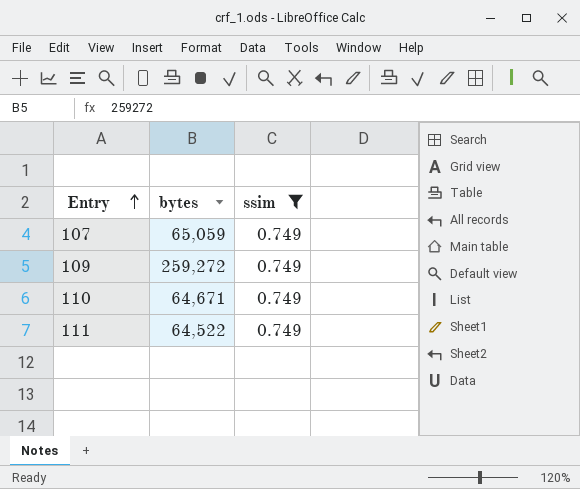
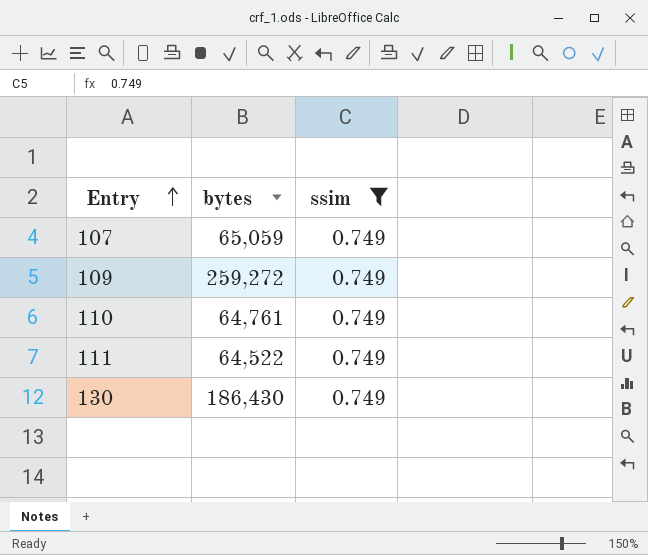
110 | bytes: 64,671 -> 64,761
row 130: none -> 186,430 | 0.749

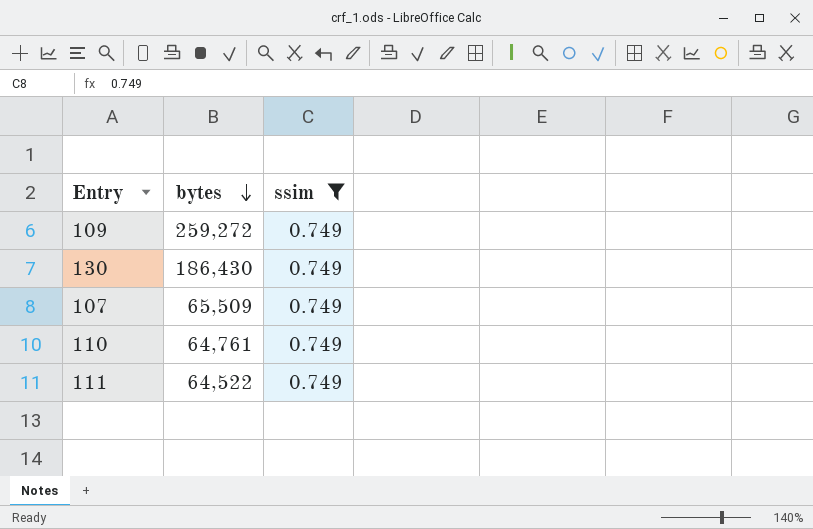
row order: Entry ascending -> bytes descending
107 | bytes: 65,059 -> 65,509

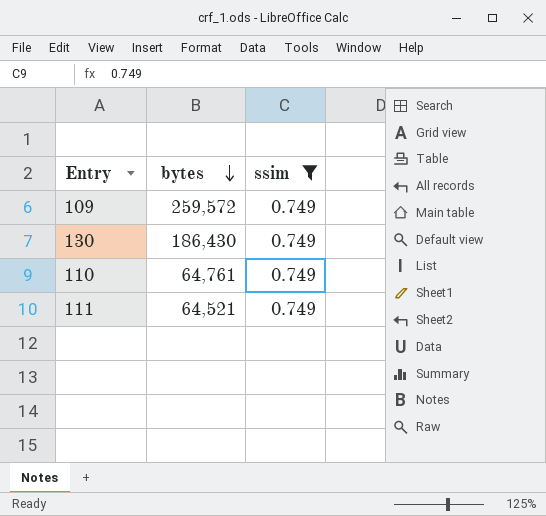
row 107: 65,509 | 0.749 -> none
109 | bytes: 259,272 -> 259,572
111 | bytes: 64,522 -> 64,521

